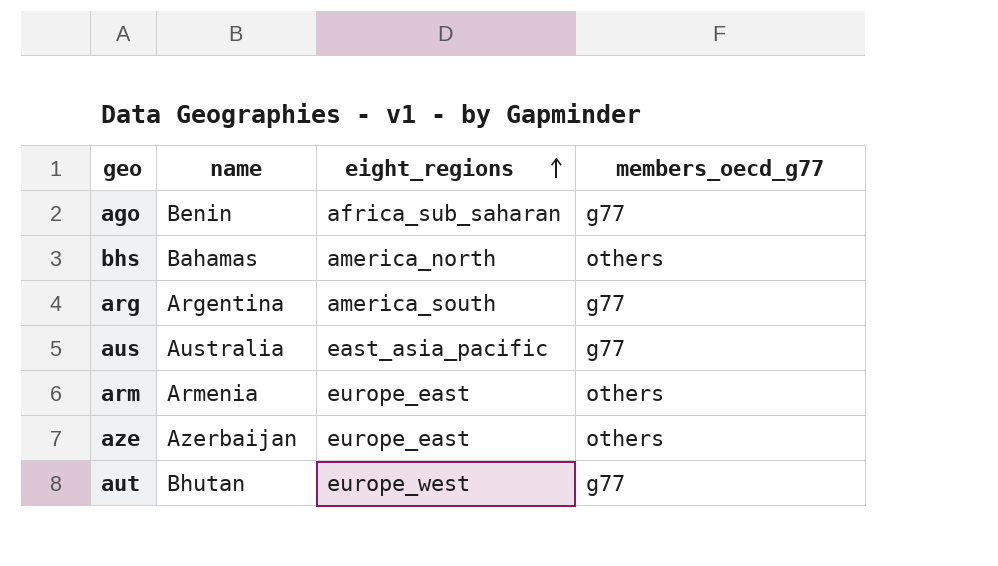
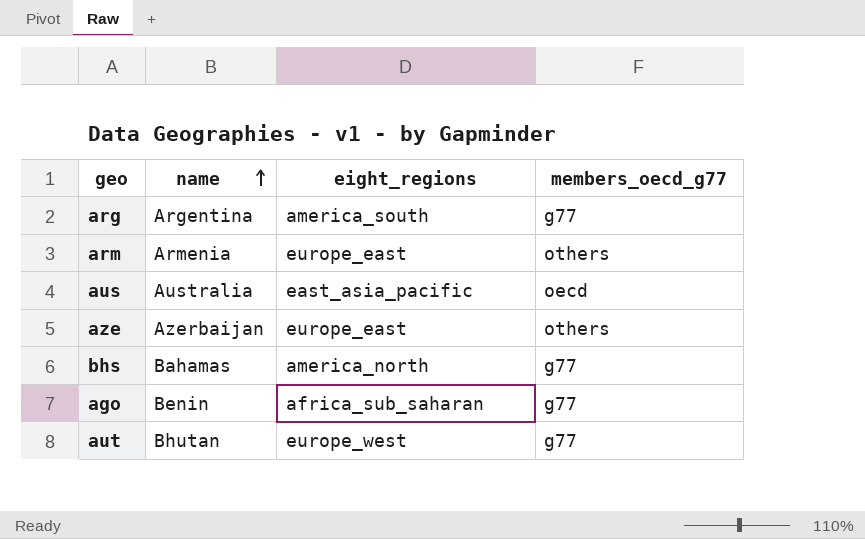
row order: eight_regions ascending -> name ascending
aus | members_oecd_g77: g77 -> oecd
bhs | members_oecd_g77: others -> g77

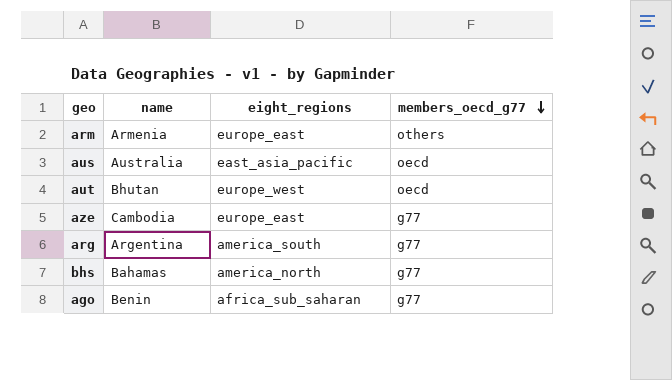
row order: name ascending -> members_oecd_g77 descending
aut | members_oecd_g77: g77 -> oecd
aze | name: Azerbaijan -> Cambodia
aze | members_oecd_g77: others -> g77

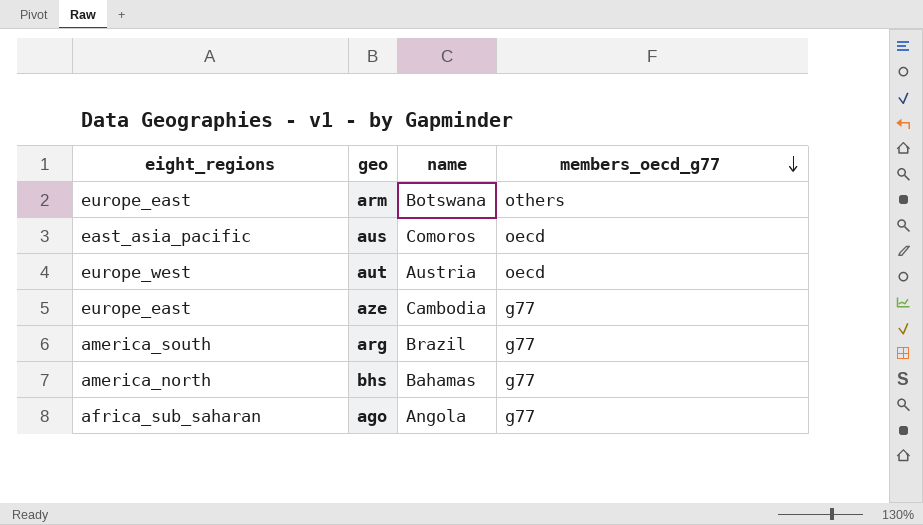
column eight_regions | position: 3 -> 1
arm | name: Armenia -> Botswana
aus | name: Australia -> Comoros
aut | name: Bhutan -> Austria
arg | name: Argentina -> Brazil
ago | name: Benin -> Angola

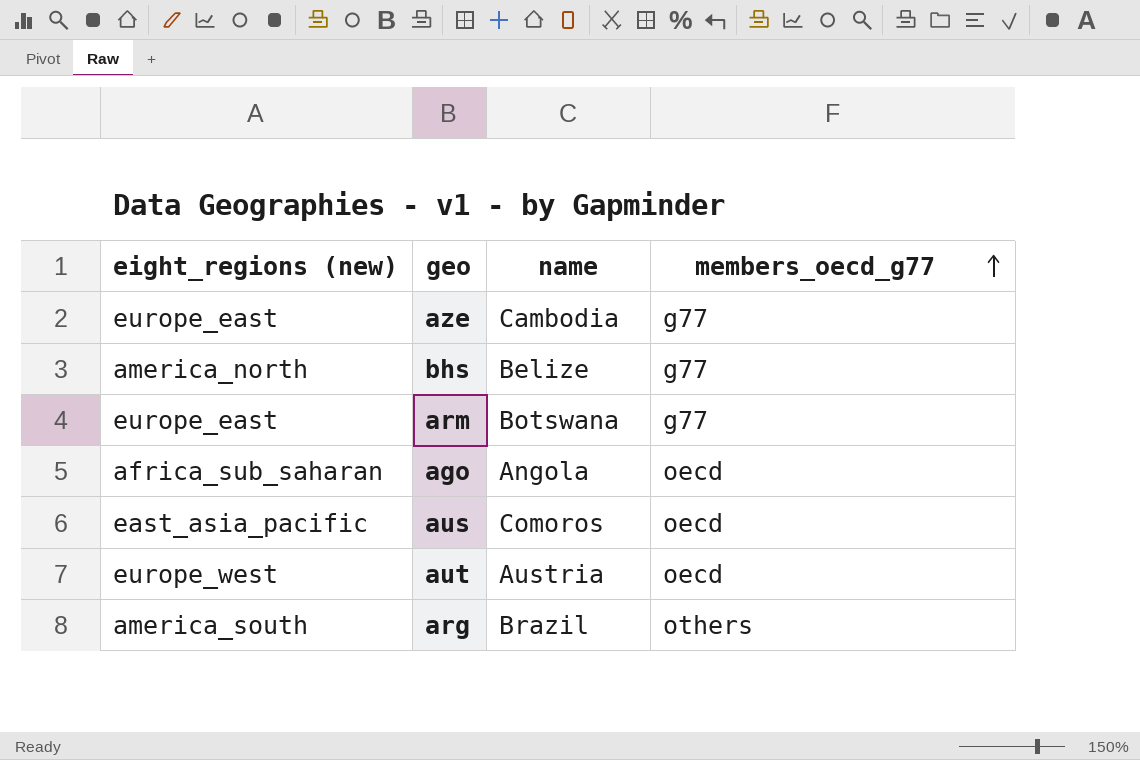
row order: members_oecd_g77 descending -> members_oecd_g77 ascending
column name: eight_regions -> eight_regions (new)
bhs | name: Bahamas -> Belize
arm | members_oecd_g77: others -> g77
ago | members_oecd_g77: g77 -> oecd
arg | members_oecd_g77: g77 -> others

